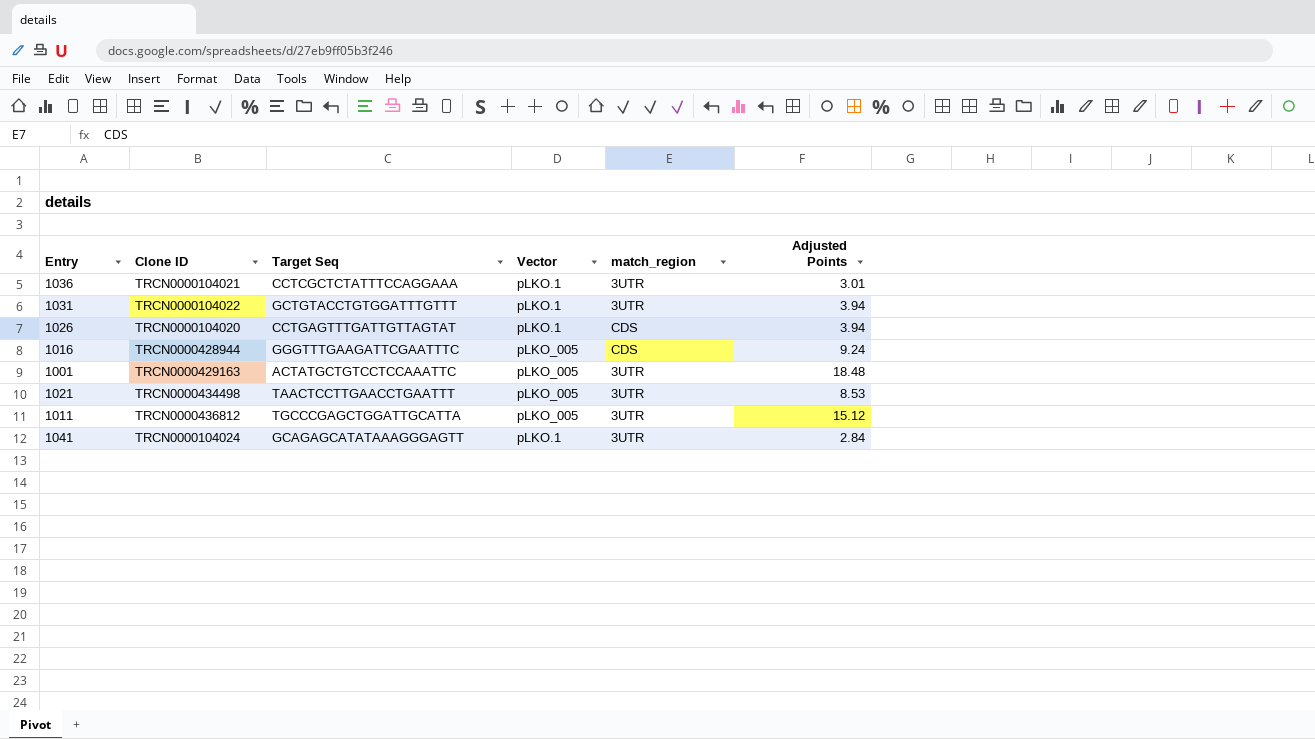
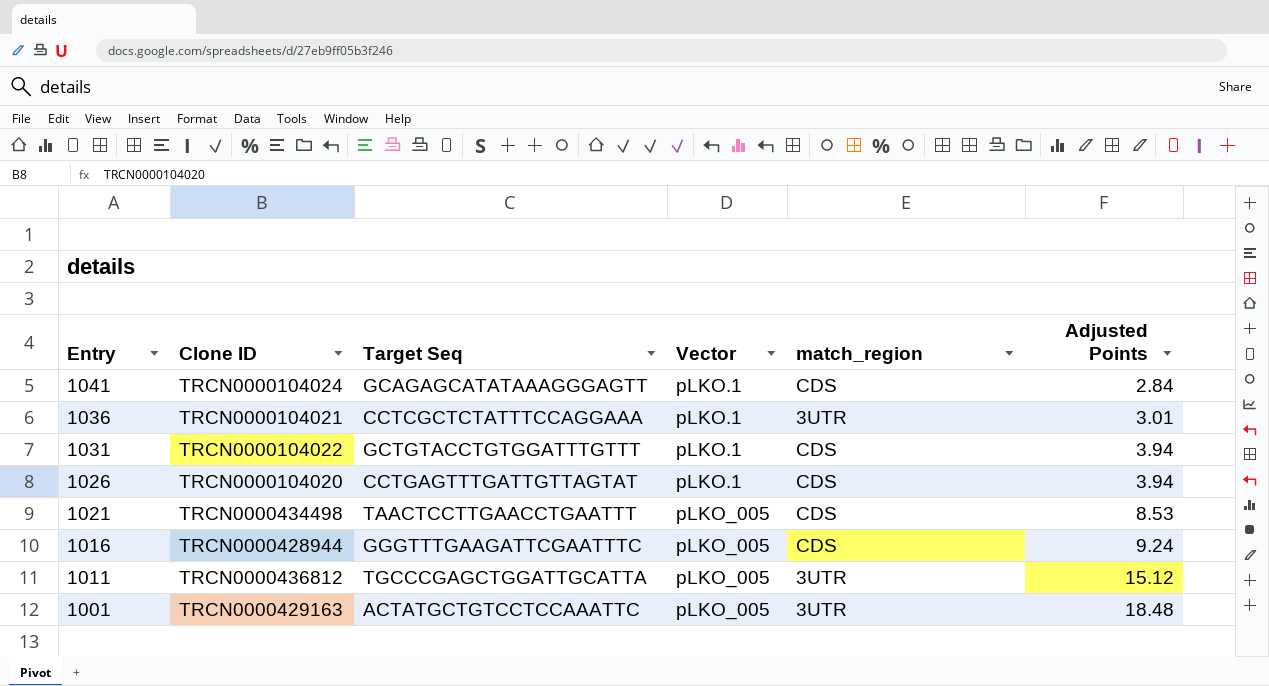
row order: none -> Entry descending
1041 | match_region: 3UTR -> CDS
1031 | match_region: 3UTR -> CDS
1021 | match_region: 3UTR -> CDS

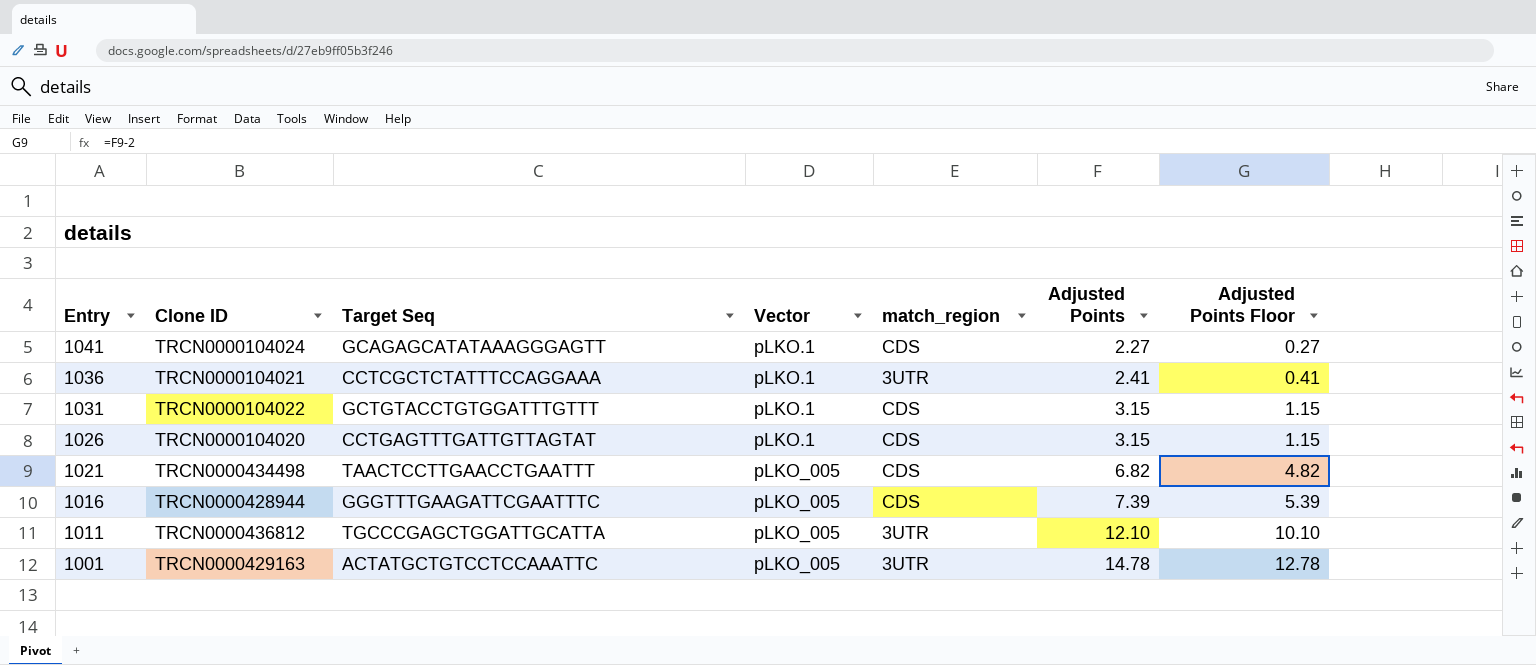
column Adjusted Points Floor | formula: none -> [Adjusted Points] - 2
1041 | Adjusted Points: 2.84 -> 2.27
1036 | Adjusted Points: 3.01 -> 2.41
1031 | Adjusted Points: 3.94 -> 3.15
1026 | Adjusted Points: 3.94 -> 3.15
1021 | Adjusted Points: 8.53 -> 6.82
1016 | Adjusted Points: 9.24 -> 7.39
1011 | Adjusted Points: 15.12 -> 12.10
1001 | Adjusted Points: 18.48 -> 14.78

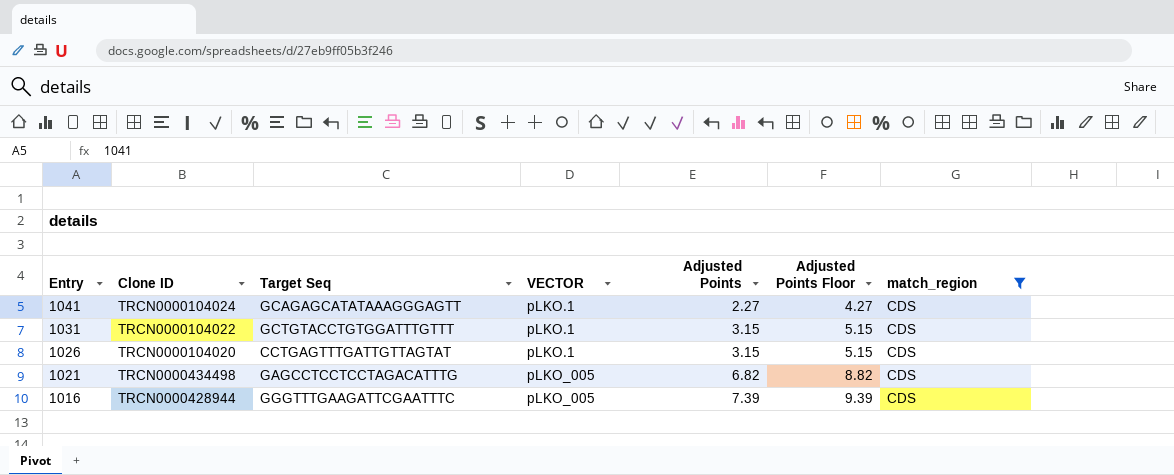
filter: none -> match_region = CDS
column name: Vector -> VECTOR
column Adjusted Points Floor | formula: [Adjusted Points] - 2 -> [Adjusted Points] + 2
column match_region | position: 5 -> 7
1021 | Target Seq: TAACTCCTTGAACCTGAATTT -> GAGCCTCCTCCTAGACATTTG

